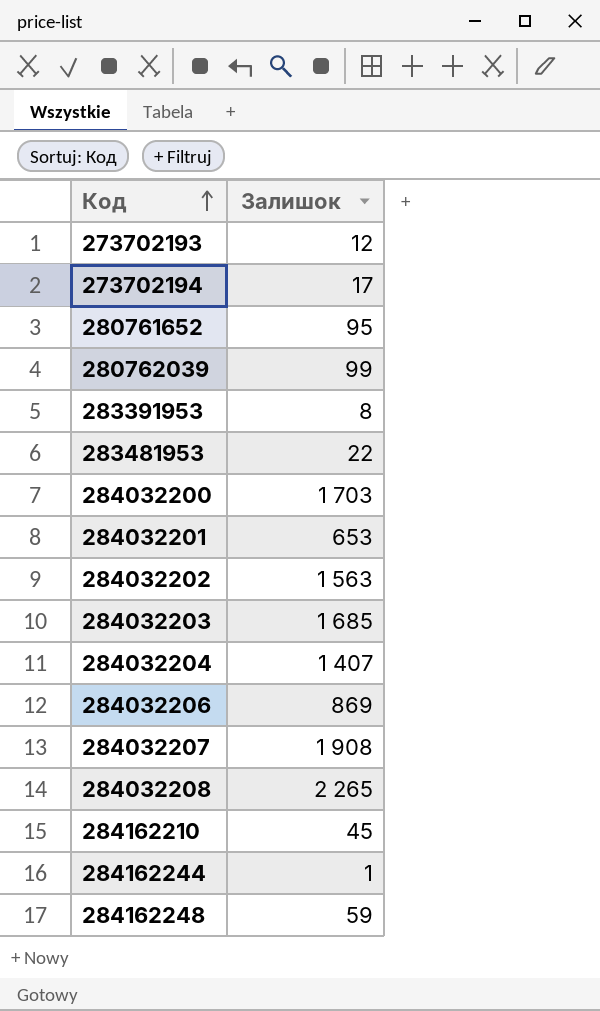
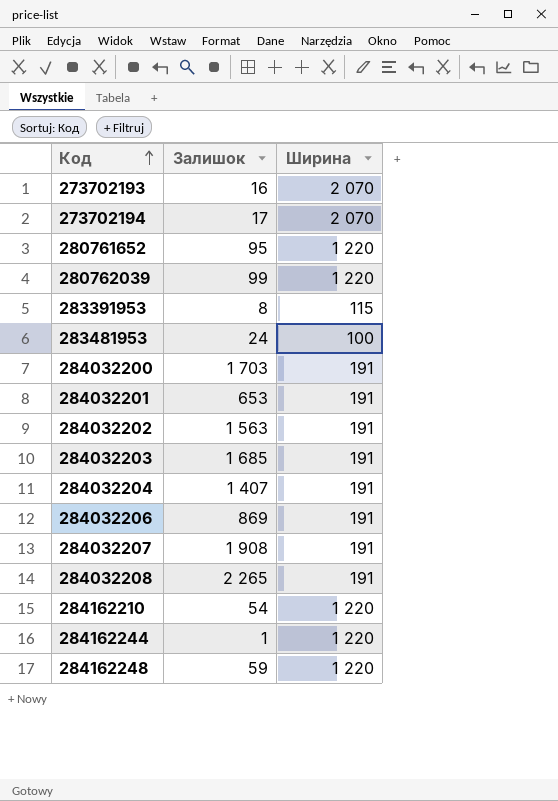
column Ширина | position: none -> 3
273702193 | Залишок: 12 -> 16
283481953 | Залишок: 22 -> 24
284162210 | Залишок: 45 -> 54

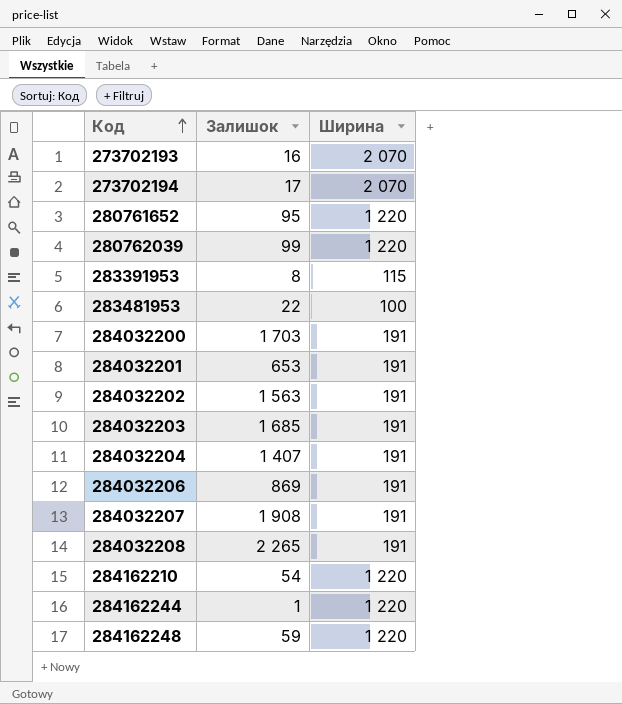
283481953 | Залишок: 24 -> 22

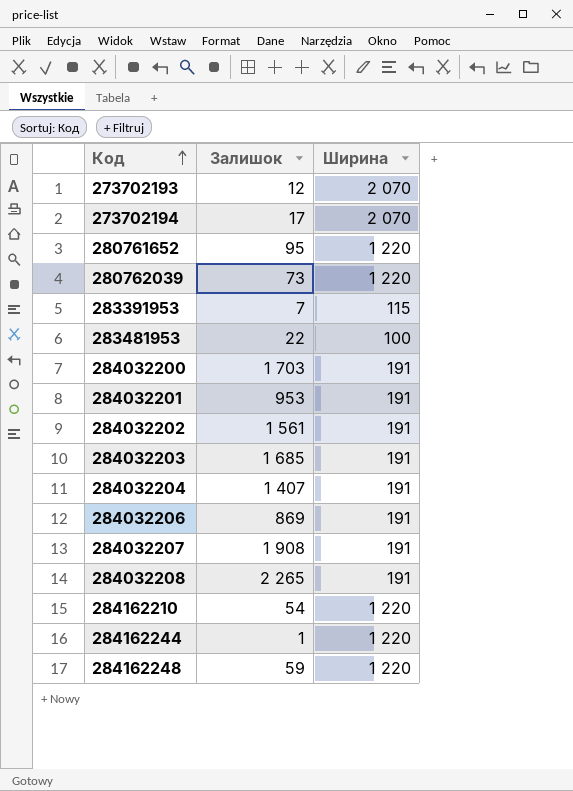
273702193 | Залишок: 16 -> 12
280762039 | Залишок: 99 -> 73
283391953 | Залишок: 8 -> 7
284032201 | Залишок: 653 -> 953
284032202 | Залишок: 1 563 -> 1 561

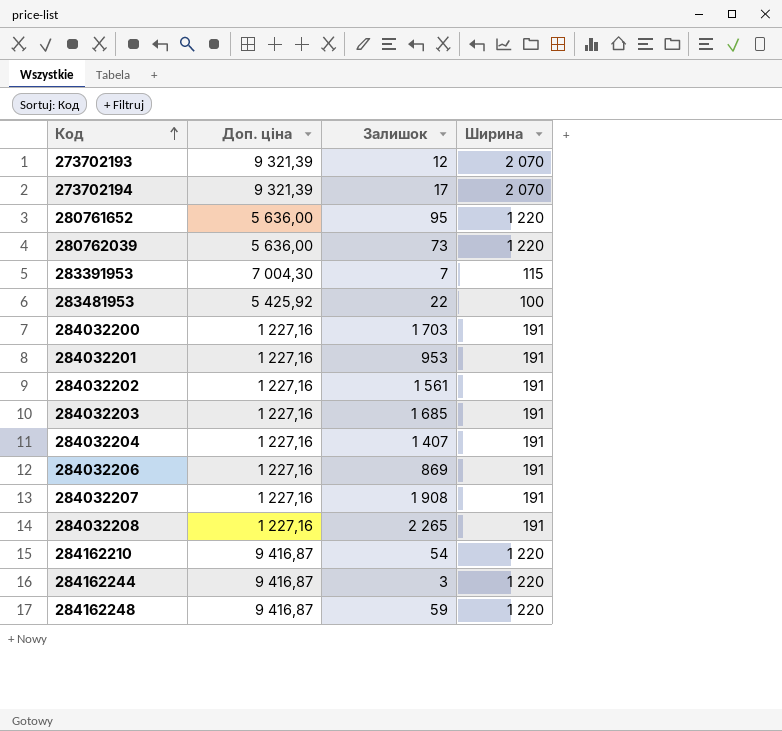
column Доп. ціна | position: none -> 2
284162244 | Залишок: 1 -> 3

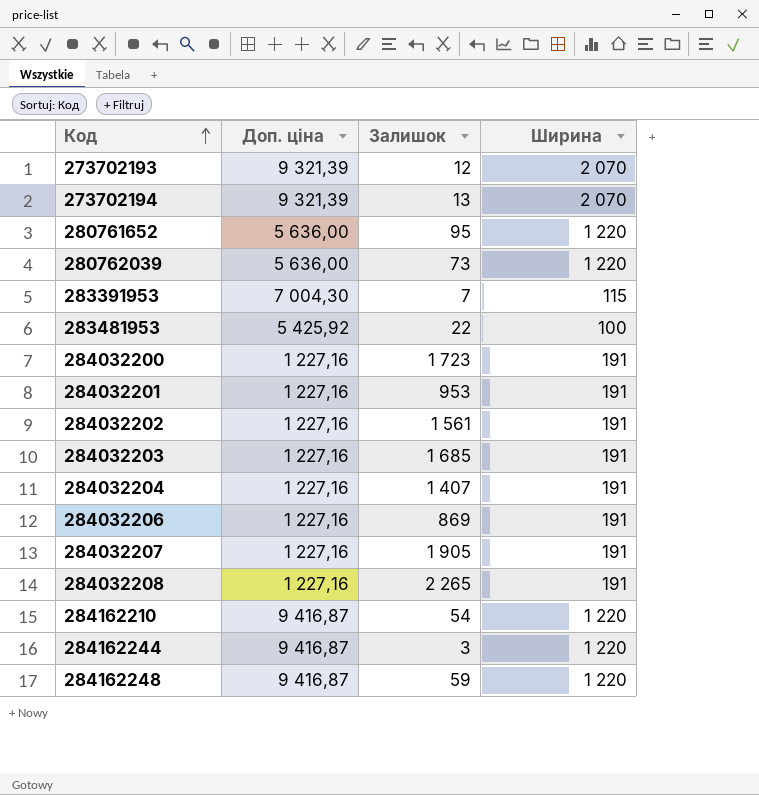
273702194 | Залишок: 17 -> 13
284032200 | Залишок: 1 703 -> 1 723
284032207 | Залишок: 1 908 -> 1 905

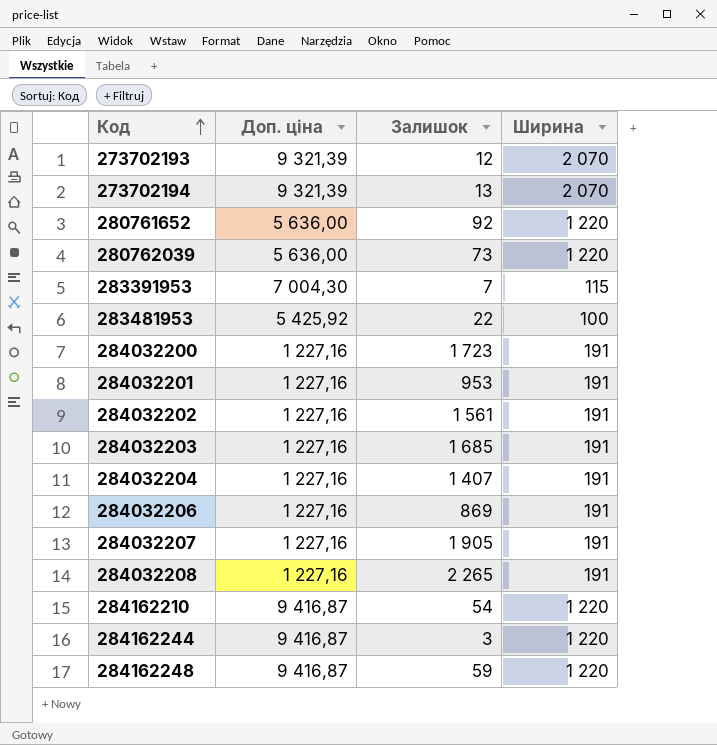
280761652 | Залишок: 95 -> 92

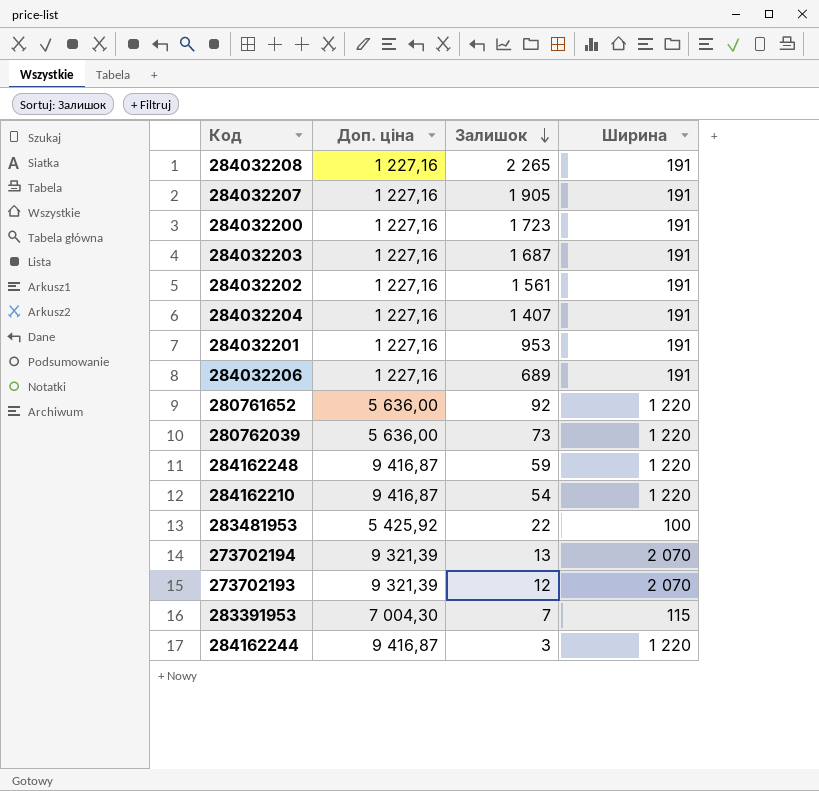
row order: Код ascending -> Залишок descending
284032203 | Залишок: 1 685 -> 1 687
284032206 | Залишок: 869 -> 689

